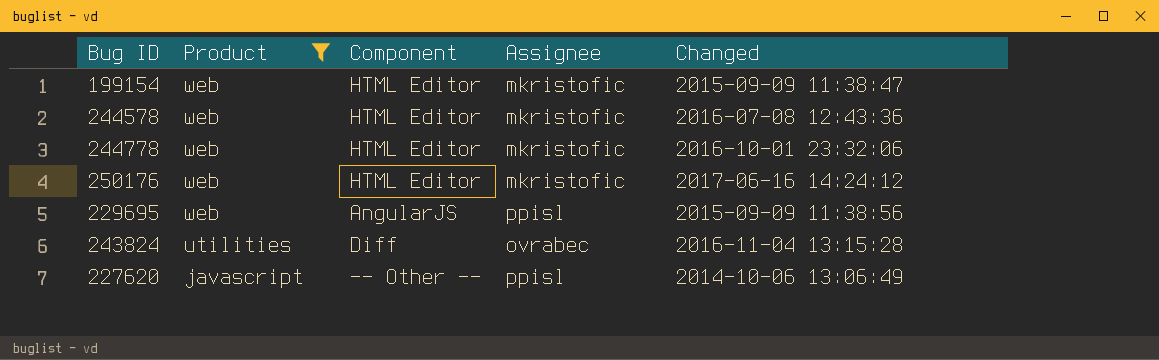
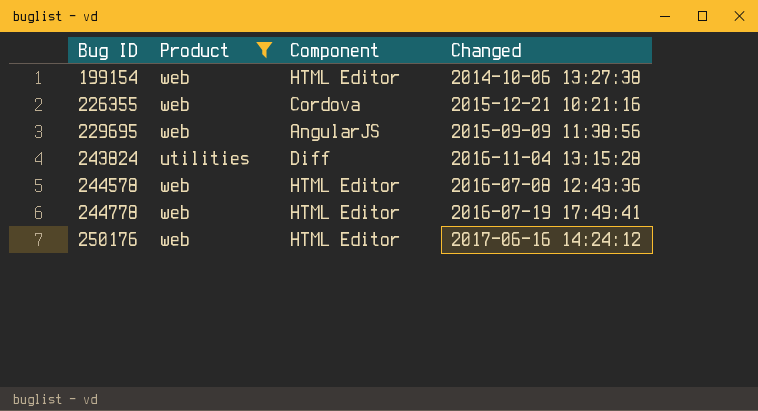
row order: Product descending -> Bug ID ascending
column Assignee | position: 4 -> none
row 227620: javascript | -- Other -- | ppisl | 2014-10-06 13:06:49 -> none
199154 | Changed: 2015-09-09 11:38:47 -> 2014-10-06 13:27:38
row 226355: none -> web | Cordova | 2015-12-21 10:21:16
244778 | Changed: 2016-10-01 23:32:06 -> 2016-07-19 17:49:41

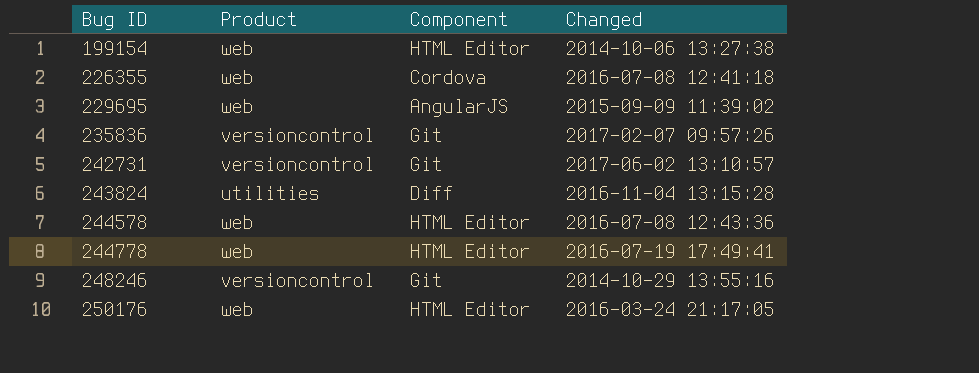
filter: Product != versioncontrol -> none
226355 | Changed: 2015-12-21 10:21:16 -> 2016-07-08 12:41:18
229695 | Changed: 2015-09-09 11:38:56 -> 2015-09-09 11:39:02
250176 | Changed: 2017-06-16 14:24:12 -> 2016-03-24 21:17:05

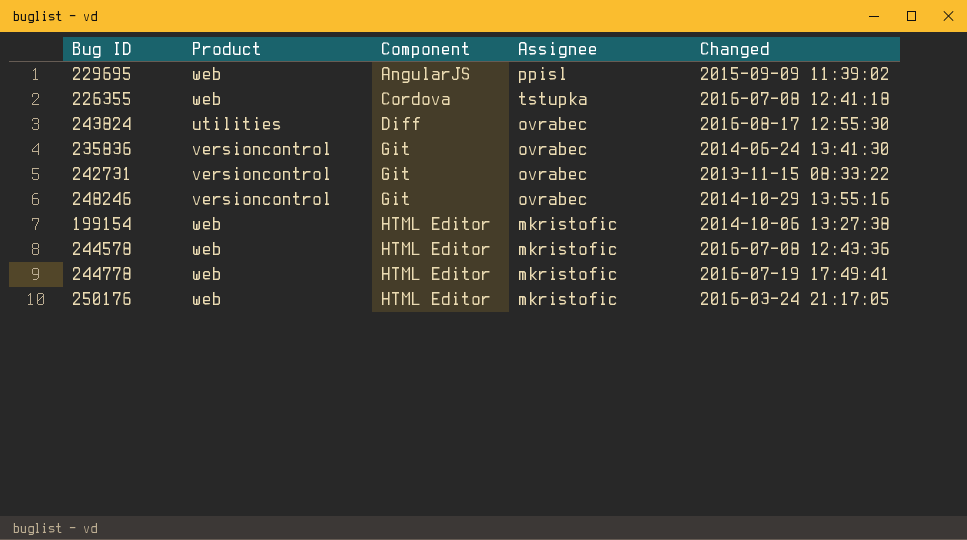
row order: Bug ID ascending -> Component ascending
column Assignee | position: none -> 4
243824 | Changed: 2016-11-04 13:15:28 -> 2016-08-17 12:55:30
235836 | Changed: 2017-02-07 09:57:26 -> 2014-06-24 13:41:30
242731 | Changed: 2017-06-02 13:10:57 -> 2013-11-15 08:33:22

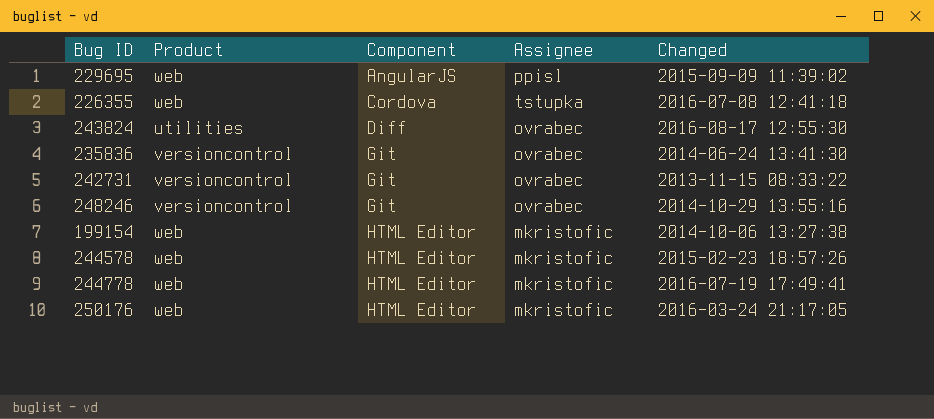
244578 | Changed: 2016-07-08 12:43:36 -> 2015-02-23 18:57:26

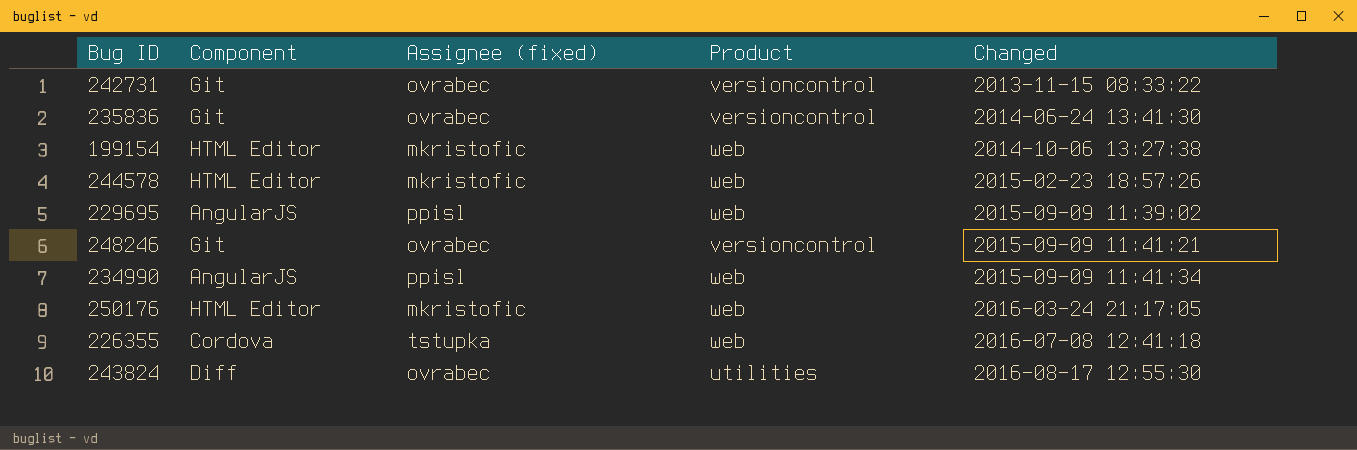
row order: Component ascending -> Changed ascending
column name: Assignee -> Assignee (fixed)
column Product | position: 2 -> 4
row 244778: web | HTML Editor | mkristofic | 2016-07-19 17:49:41 -> none
248246 | Changed: 2014-10-29 13:55:16 -> 2015-09-09 11:41:21
row 234990: none -> AngularJS | ppisl | web | 2015-09-09 11:41:34

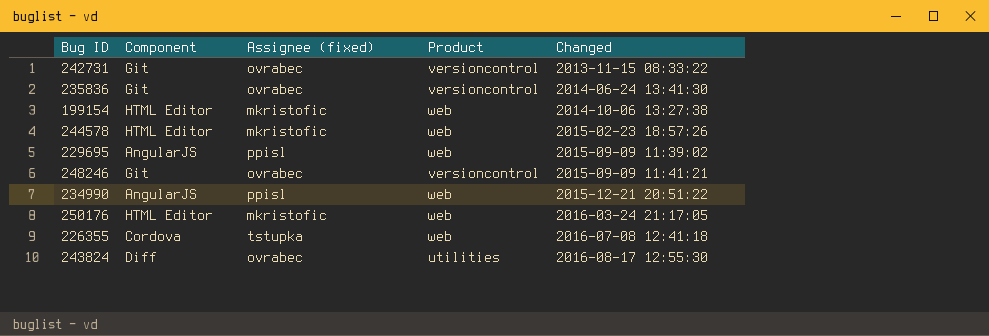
234990 | Changed: 2015-09-09 11:41:34 -> 2015-12-21 20:51:22

